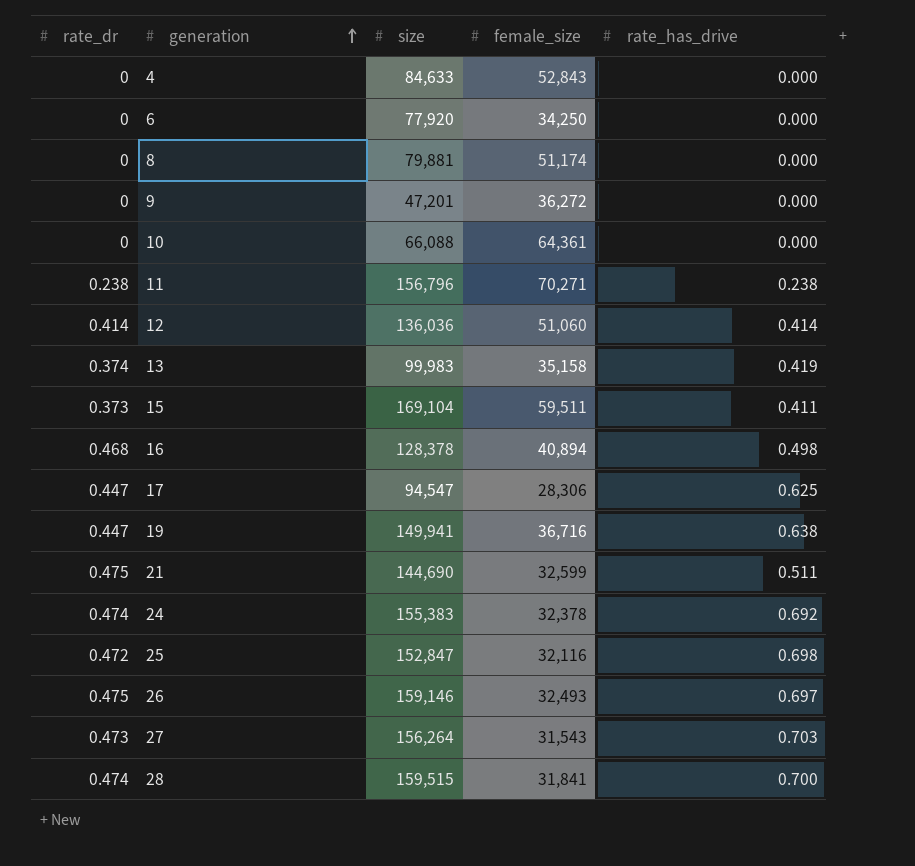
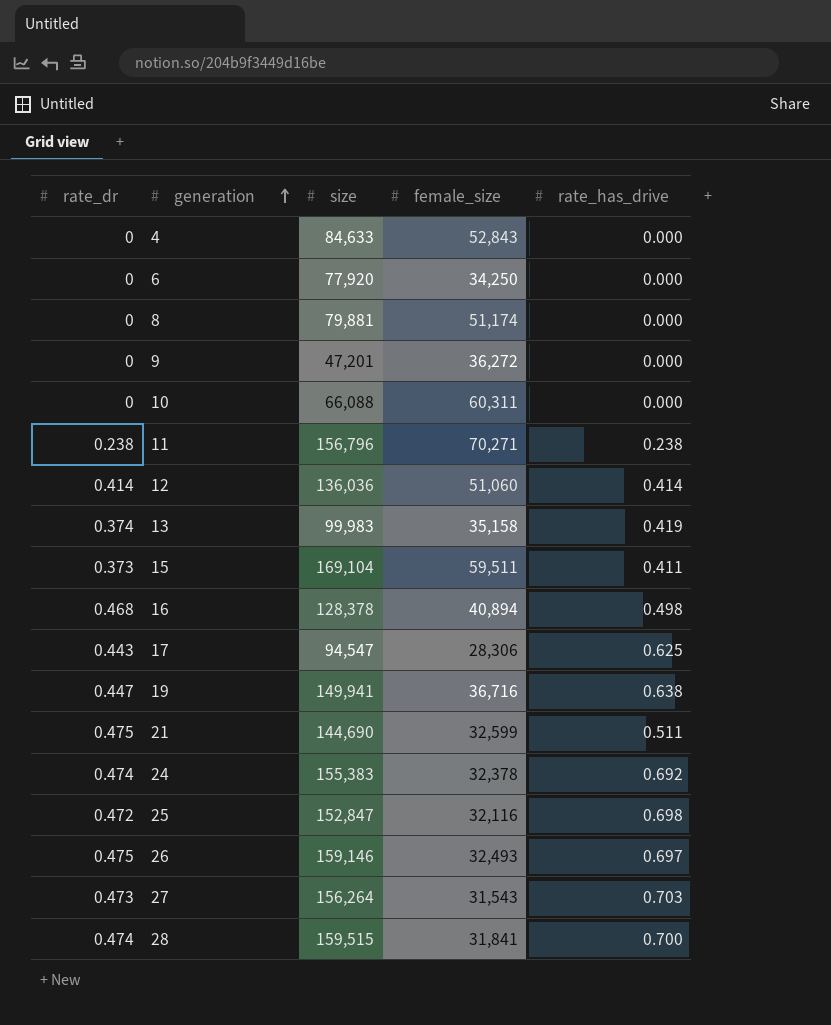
10 | female_size: 64,361 -> 60,311
17 | rate_dr: 0.447 -> 0.443

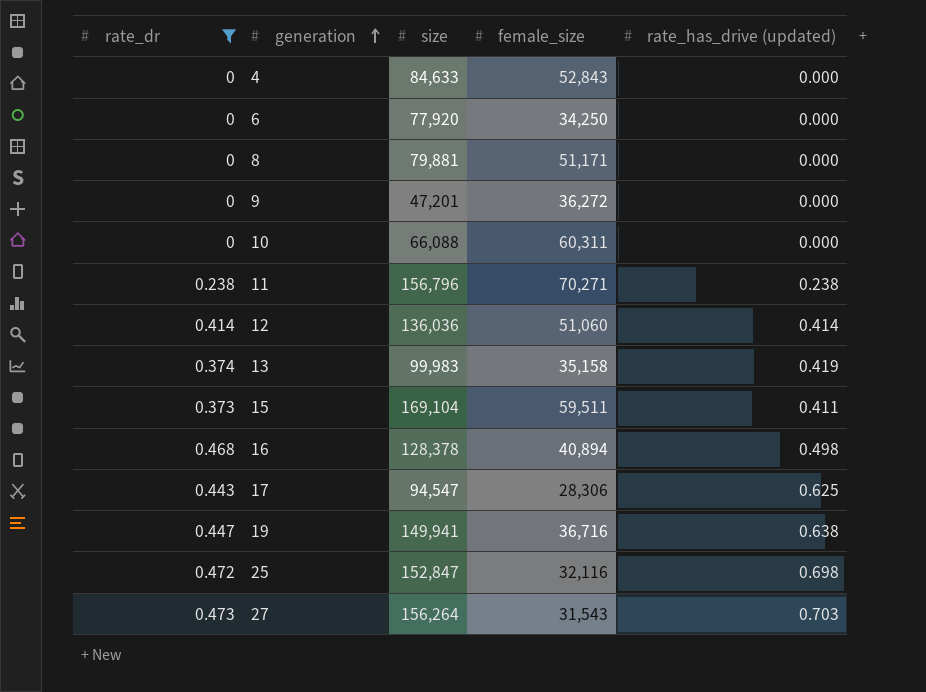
filter: none -> rate_dr <= 0.473
column name: rate_has_drive -> rate_has_drive (updated)
8 | female_size: 51,174 -> 51,171

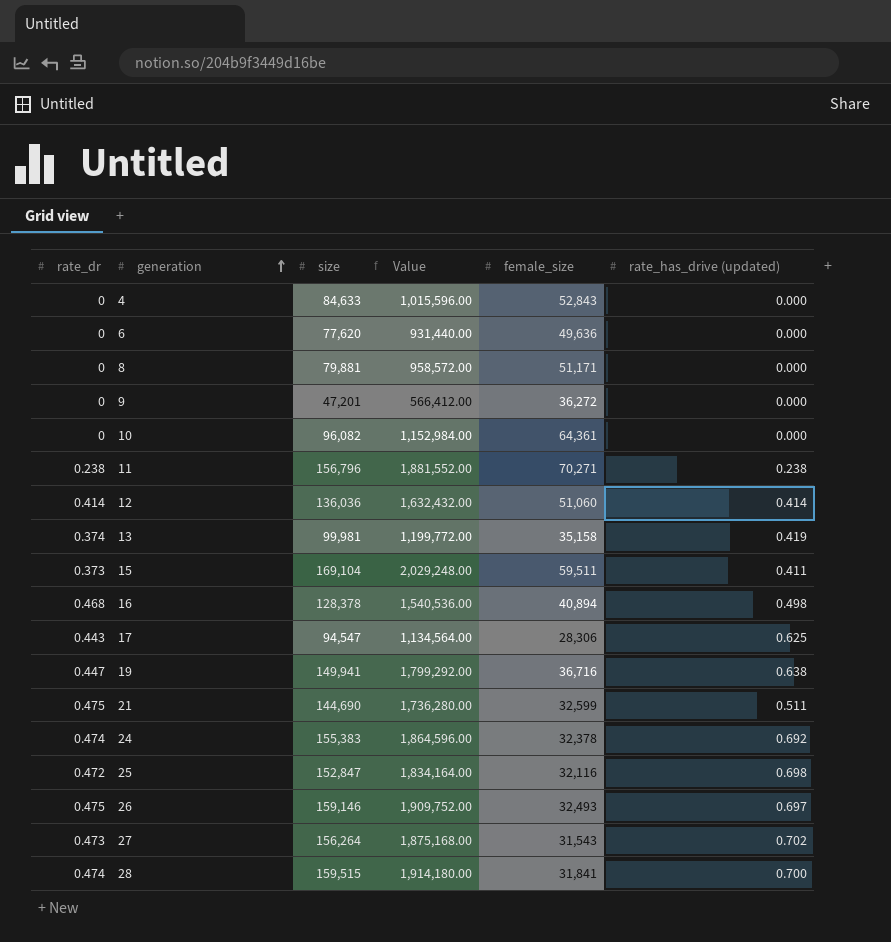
filter: rate_dr <= 0.473 -> none
column Value | formula: none -> [size] * 12
6 | size: 77,920 -> 77,620
6 | female_size: 34,250 -> 49,636
10 | size: 66,088 -> 96,082
10 | female_size: 60,311 -> 64,361
13 | size: 99,983 -> 99,981
27 | rate_has_drive (updated): 0.703 -> 0.702

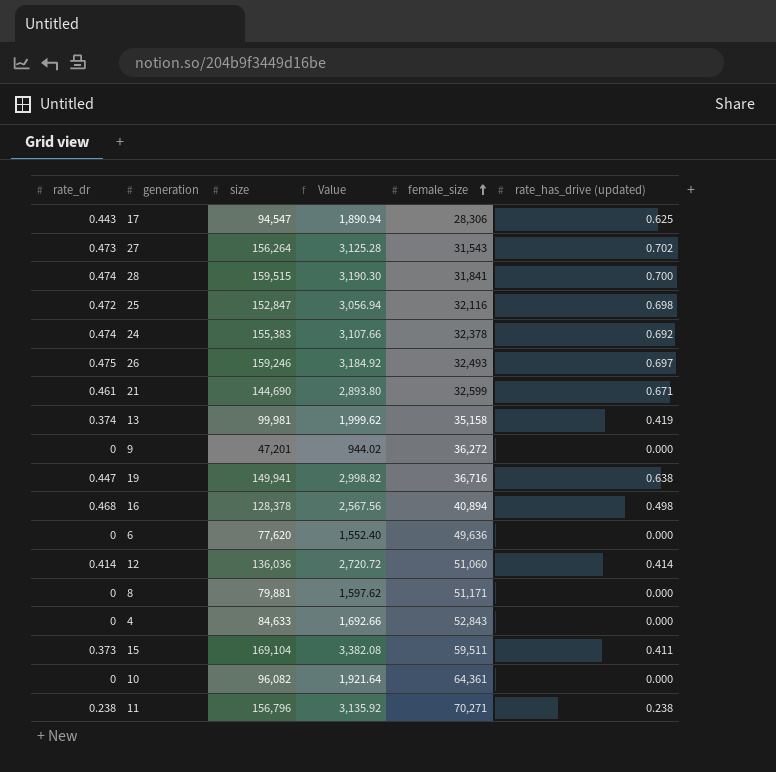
row order: generation ascending -> female_size ascending
column Value | formula: [size] * 12 -> [size] * 0.02
26 | size: 159,146 -> 159,246
21 | rate_dr: 0.475 -> 0.461
21 | rate_has_drive (updated): 0.511 -> 0.671

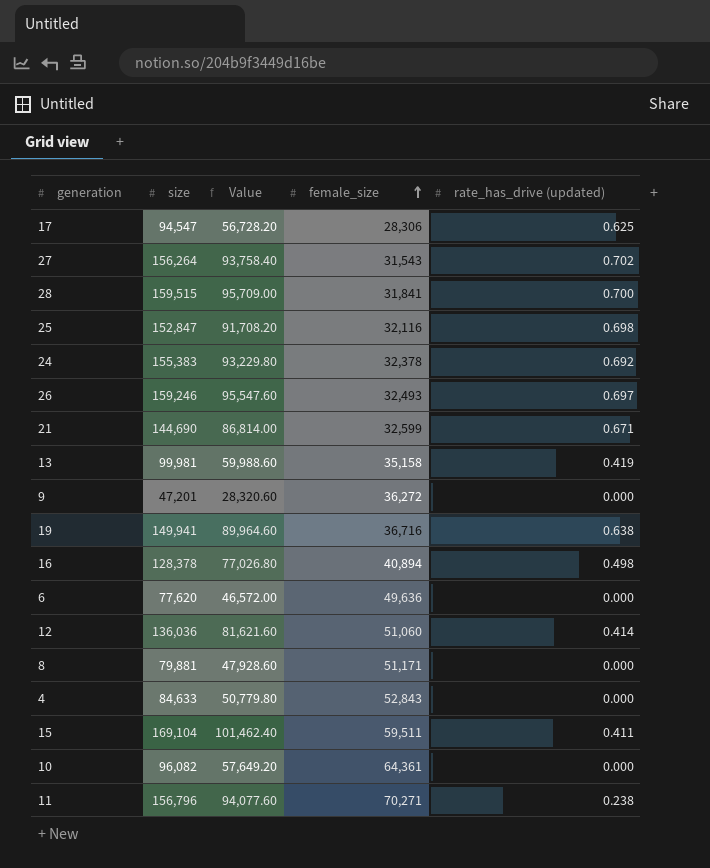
column rate_dr | position: 1 -> none
column Value | formula: [size] * 0.02 -> [size] * 0.6

